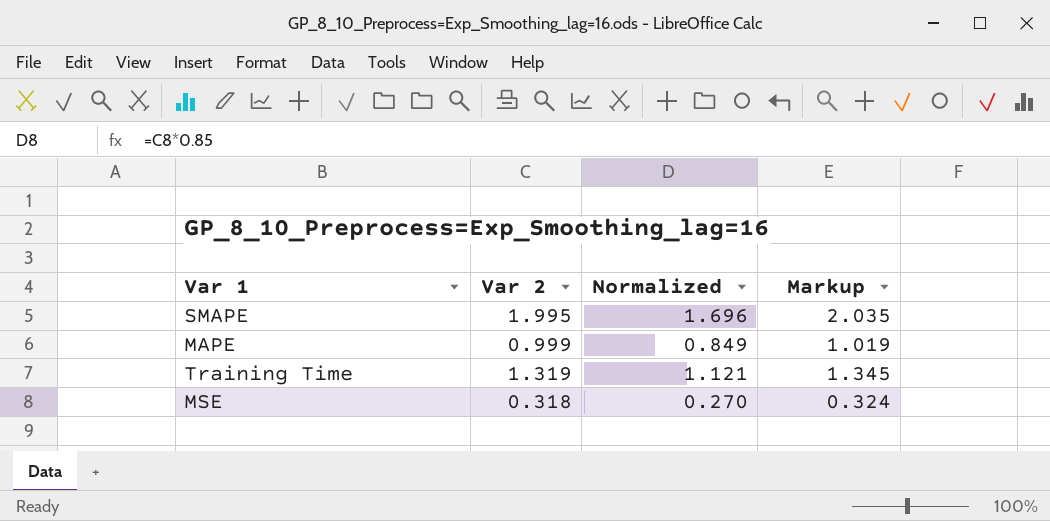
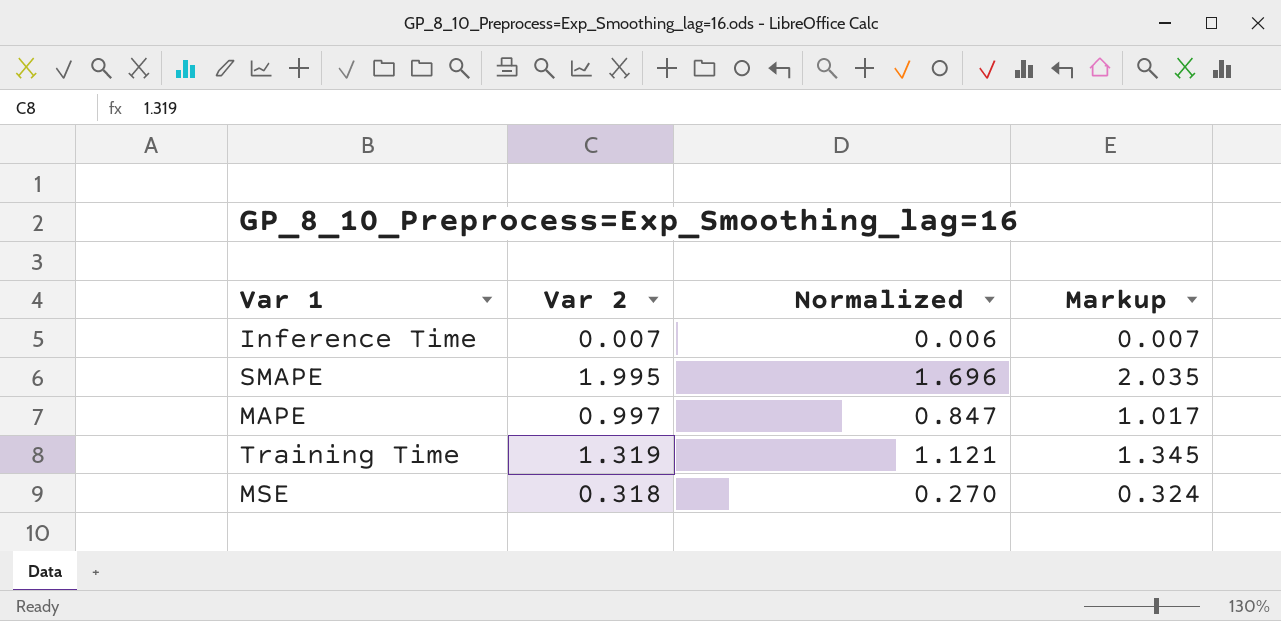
row Inference Time: none -> 0.007 | 0.006 | 0.007
MAPE | Var 2: 0.999 -> 0.997
MAPE | Normalized: 0.849 -> 0.847
MAPE | Markup: 1.019 -> 1.017

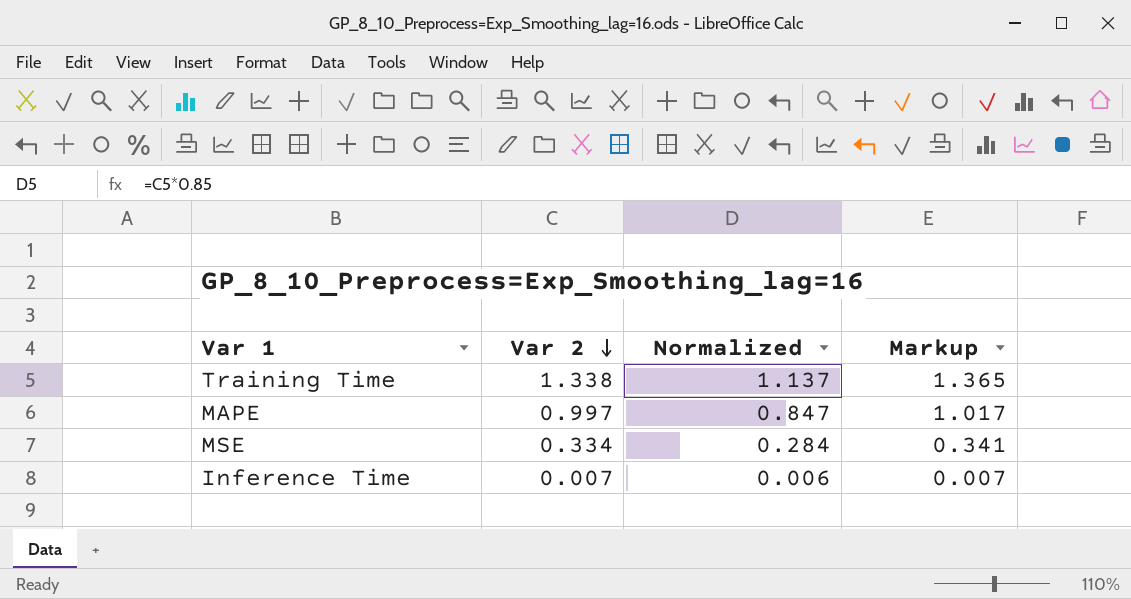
row order: none -> Var 2 descending
row SMAPE: 1.995 | 1.696 | 2.035 -> none
Training Time | Var 2: 1.319 -> 1.338
Training Time | Normalized: 1.121 -> 1.137
Training Time | Markup: 1.345 -> 1.365
MSE | Var 2: 0.318 -> 0.334
MSE | Normalized: 0.270 -> 0.284
MSE | Markup: 0.324 -> 0.341

